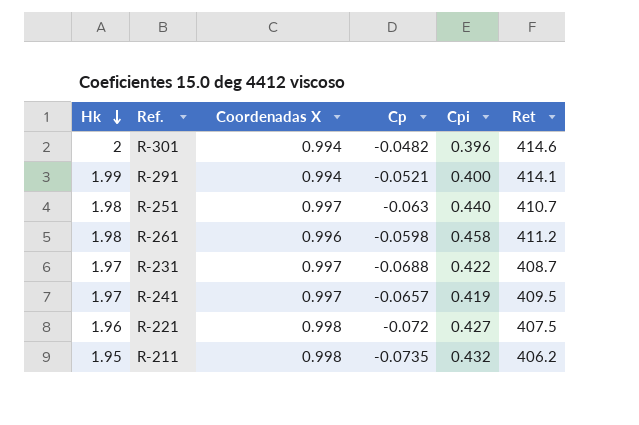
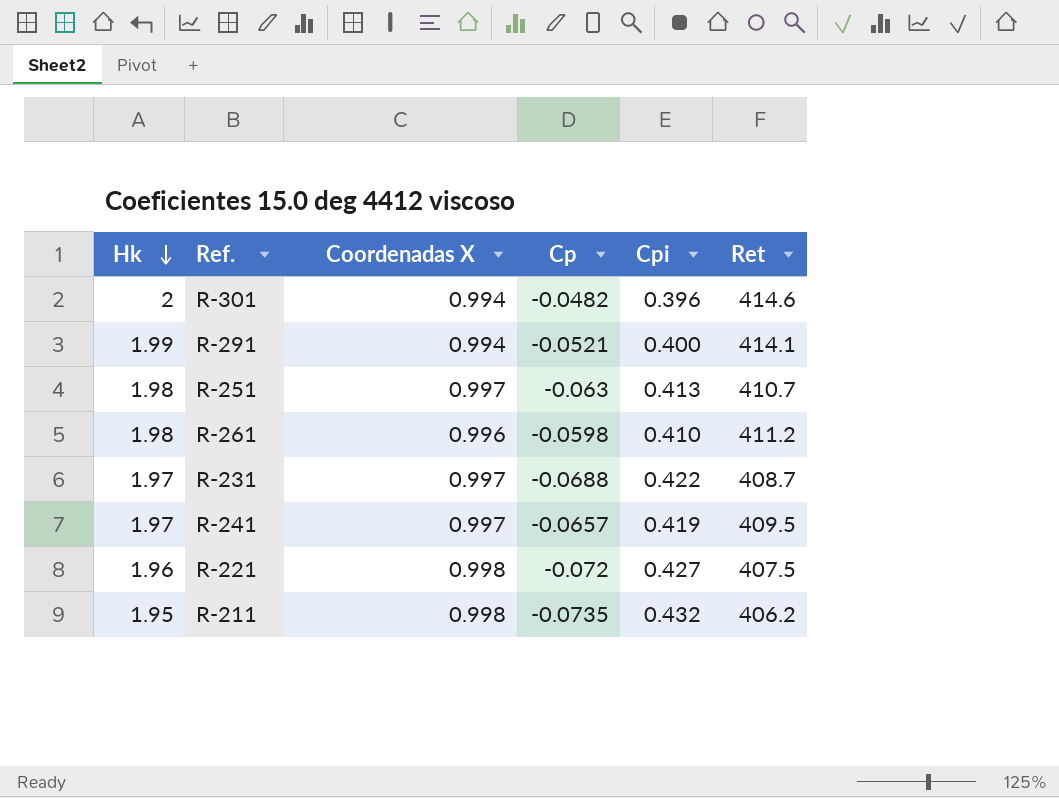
R-251 | Cpi: 0.440 -> 0.413
R-261 | Cpi: 0.458 -> 0.410

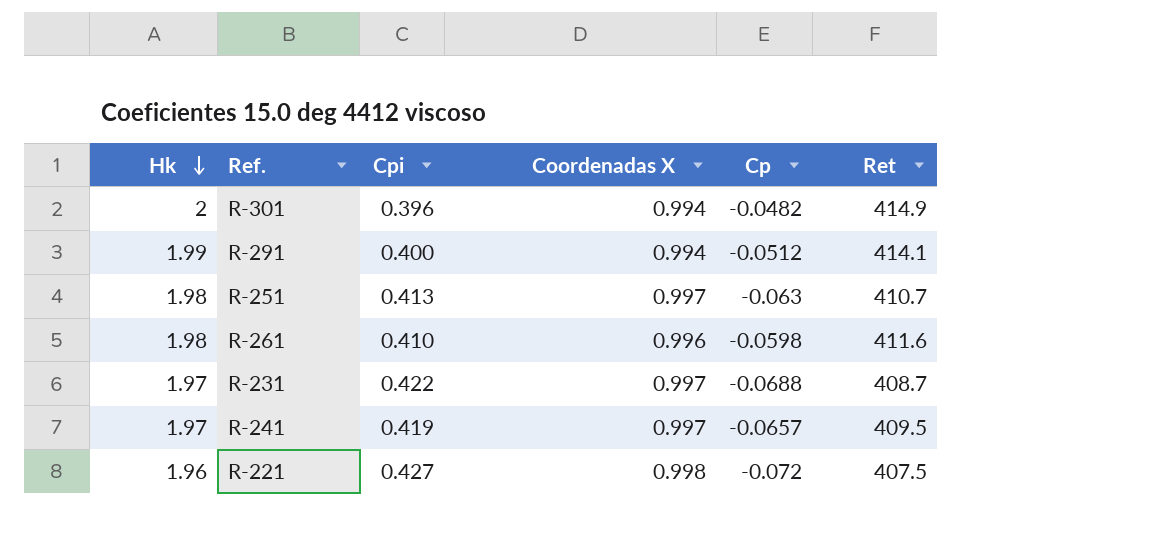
column Cpi | position: 5 -> 3
row R-211: 1.95 | 0.998 | -0.0735 | 0.432 | 406.2 -> none
R-301 | Ret: 414.6 -> 414.9
R-291 | Cp: -0.0521 -> -0.0512
R-261 | Ret: 411.2 -> 411.6

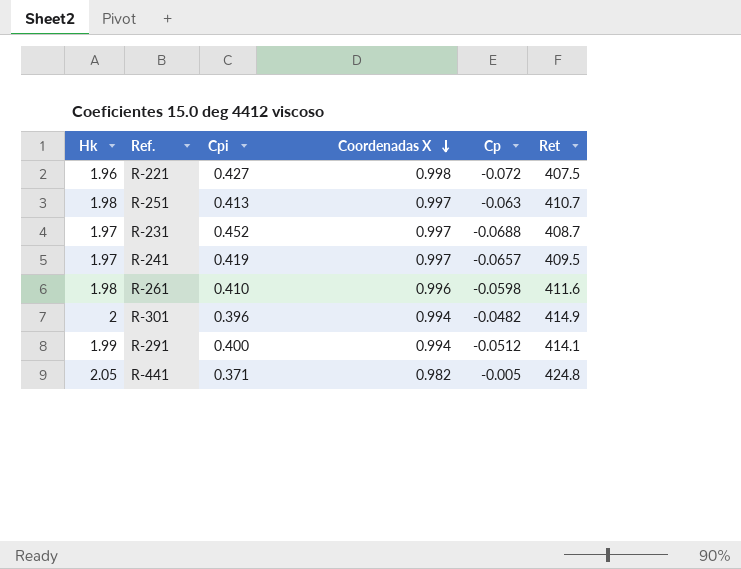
row order: Hk descending -> Coordenadas X descending
R-231 | Cpi: 0.422 -> 0.452
row R-441: none -> 2.05 | 0.371 | 0.982 | -0.005 | 424.8

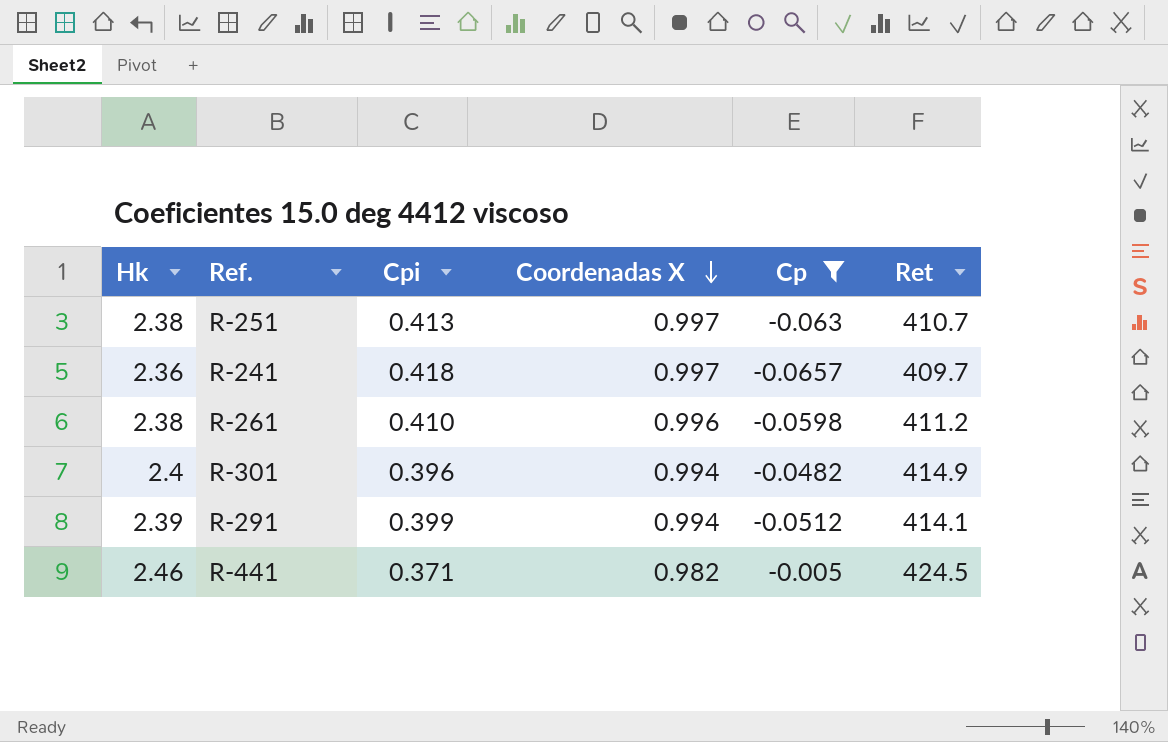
filter: none -> Cp >= -0.0657
R-251 | Hk: 1.98 -> 2.38
R-241 | Hk: 1.97 -> 2.36
R-241 | Cpi: 0.419 -> 0.418
R-241 | Ret: 409.5 -> 409.7
R-261 | Hk: 1.98 -> 2.38
R-261 | Ret: 411.6 -> 411.2
R-301 | Hk: 2 -> 2.4
R-291 | Hk: 1.99 -> 2.39
R-291 | Cpi: 0.400 -> 0.399
R-441 | Hk: 2.05 -> 2.46
R-441 | Ret: 424.8 -> 424.5

